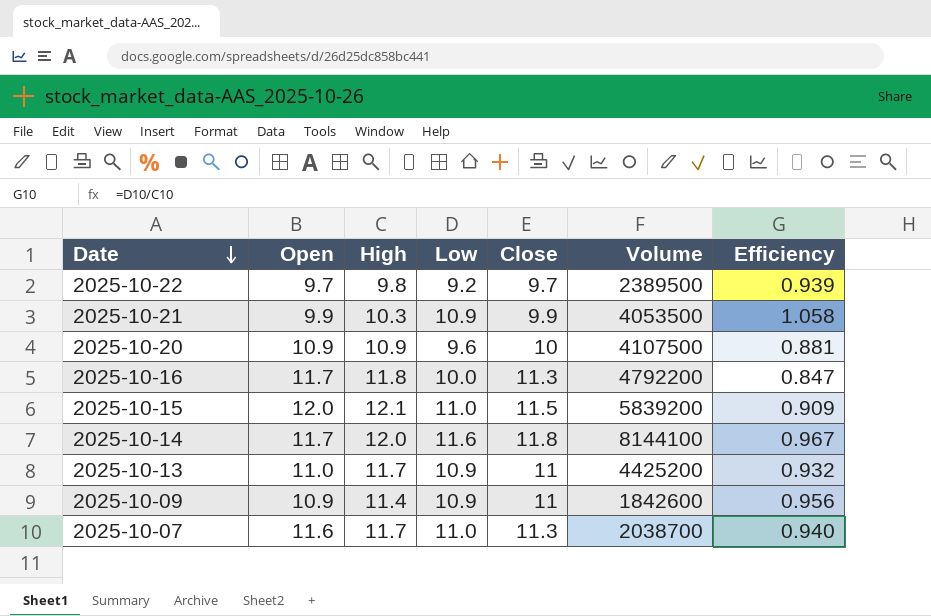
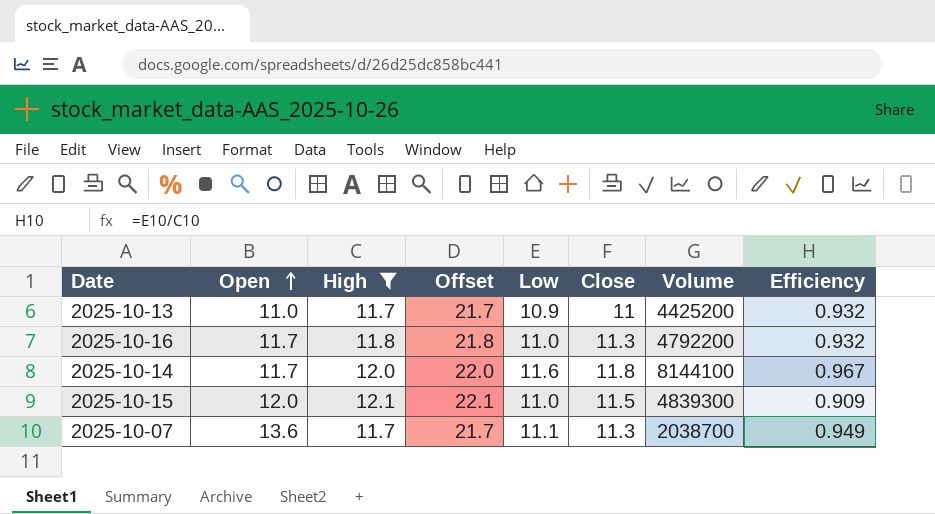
filter: none -> High >= 11.7
row order: Date descending -> Open ascending
column Offset | formula: none -> [High] + 10
2025-10-16 | Low: 10.0 -> 11.0
2025-10-16 | Efficiency: 0.847 -> 0.932
2025-10-15 | Volume: 5839200 -> 4839300
2025-10-07 | Open: 11.6 -> 13.6
2025-10-07 | Low: 11.0 -> 11.1
2025-10-07 | Efficiency: 0.940 -> 0.949

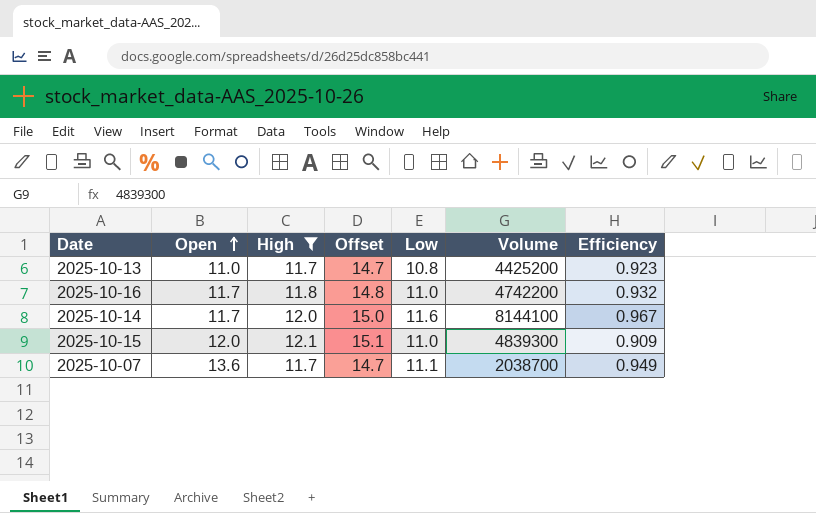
column Close | position: 6 -> none
column Offset | formula: [High] + 10 -> [High] + 3
2025-10-13 | Low: 10.9 -> 10.8
2025-10-13 | Efficiency: 0.932 -> 0.923
2025-10-16 | Volume: 4792200 -> 4742200

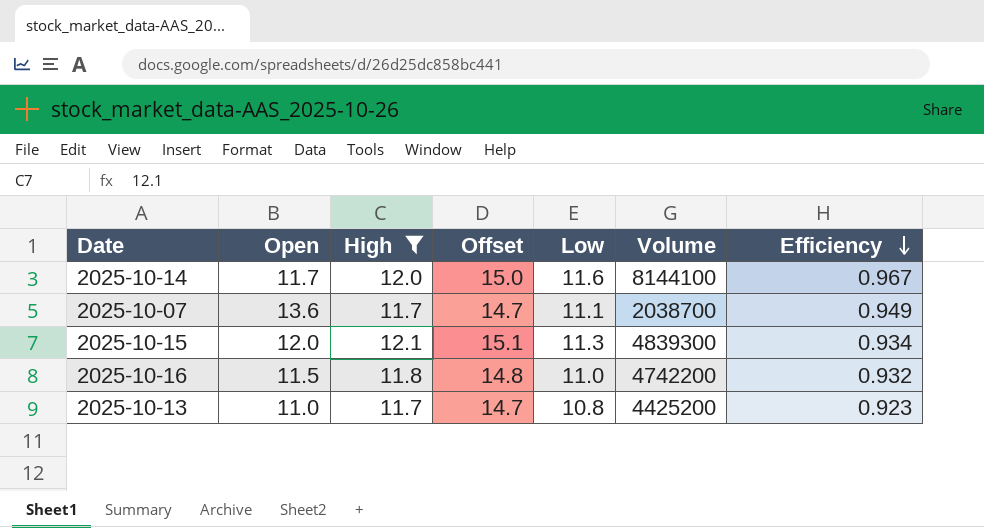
row order: Open ascending -> Efficiency descending
2025-10-15 | Low: 11.0 -> 11.3
2025-10-15 | Efficiency: 0.909 -> 0.934
2025-10-16 | Open: 11.7 -> 11.5

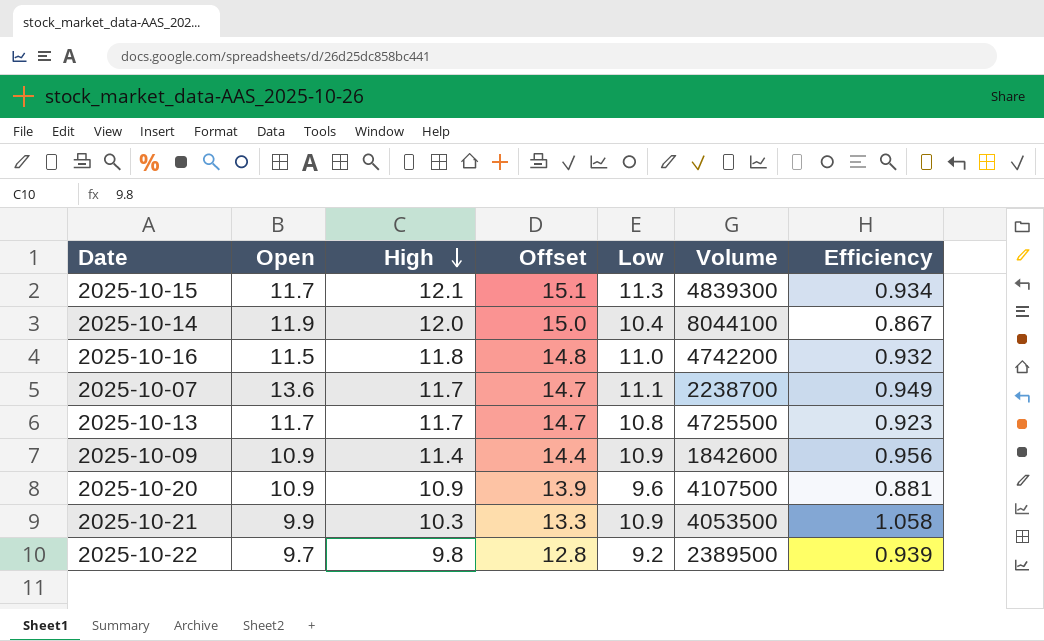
filter: High >= 11.7 -> none
row order: Efficiency descending -> High descending
2025-10-15 | Open: 12.0 -> 11.7
2025-10-14 | Open: 11.7 -> 11.9
2025-10-14 | Low: 11.6 -> 10.4
2025-10-14 | Volume: 8144100 -> 8044100
2025-10-14 | Efficiency: 0.967 -> 0.867
2025-10-07 | Volume: 2038700 -> 2238700
2025-10-13 | Open: 11.0 -> 11.7
2025-10-13 | Volume: 4425200 -> 4725500

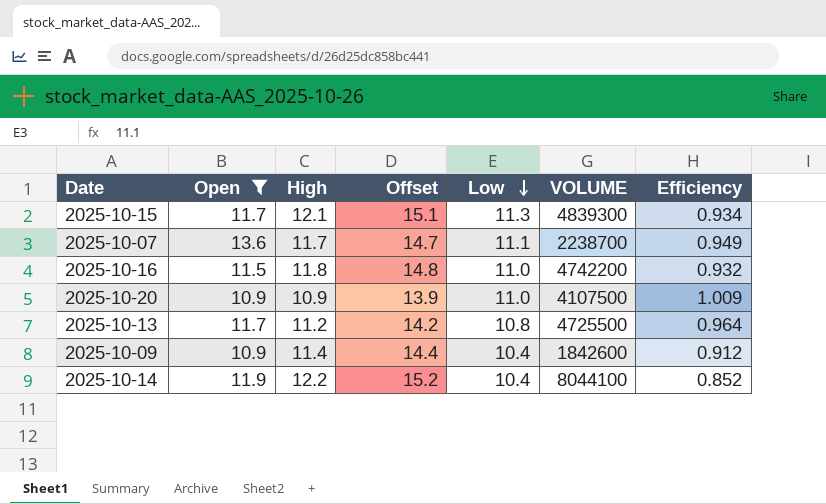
filter: none -> Open >= 10.9
row order: High descending -> Low descending
column name: Volume -> VOLUME
2025-10-20 | Low: 9.6 -> 11.0
2025-10-20 | Efficiency: 0.881 -> 1.009
2025-10-13 | High: 11.7 -> 11.2
2025-10-13 | Offset: 14.7 -> 14.2
2025-10-13 | Efficiency: 0.923 -> 0.964
2025-10-09 | Low: 10.9 -> 10.4
2025-10-09 | Efficiency: 0.956 -> 0.912
2025-10-14 | High: 12.0 -> 12.2
2025-10-14 | Offset: 15.0 -> 15.2
2025-10-14 | Efficiency: 0.867 -> 0.852

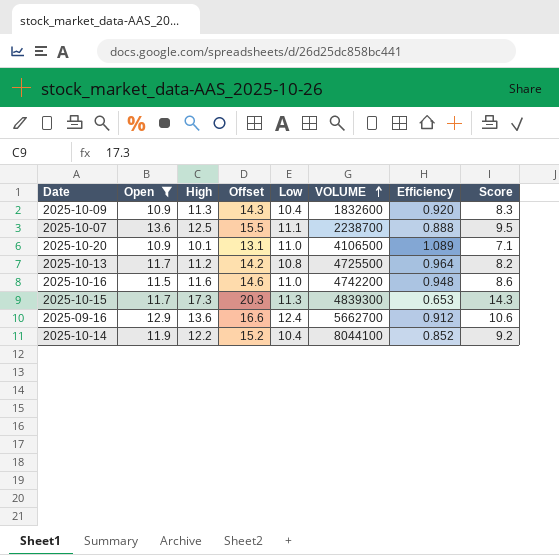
row order: Low descending -> VOLUME ascending
column Score | formula: none -> [High] - 3
2025-10-09 | High: 11.4 -> 11.3
2025-10-09 | Offset: 14.4 -> 14.3
2025-10-09 | VOLUME: 1842600 -> 1832600
2025-10-09 | Efficiency: 0.912 -> 0.920
2025-10-07 | High: 11.7 -> 12.5
2025-10-07 | Offset: 14.7 -> 15.5
2025-10-07 | Efficiency: 0.949 -> 0.888
2025-10-20 | High: 10.9 -> 10.1
2025-10-20 | Offset: 13.9 -> 13.1
2025-10-20 | VOLUME: 4107500 -> 4106500
2025-10-20 | Efficiency: 1.009 -> 1.089
2025-10-16 | High: 11.8 -> 11.6
2025-10-16 | Offset: 14.8 -> 14.6
2025-10-16 | Efficiency: 0.932 -> 0.948
2025-10-15 | High: 12.1 -> 17.3
2025-10-15 | Offset: 15.1 -> 20.3
2025-10-15 | Efficiency: 0.934 -> 0.653
row 2025-09-16: none -> 12.9 | 13.6 | 16.6 | 12.4 | 5662700 | 0.912 | 10.6

